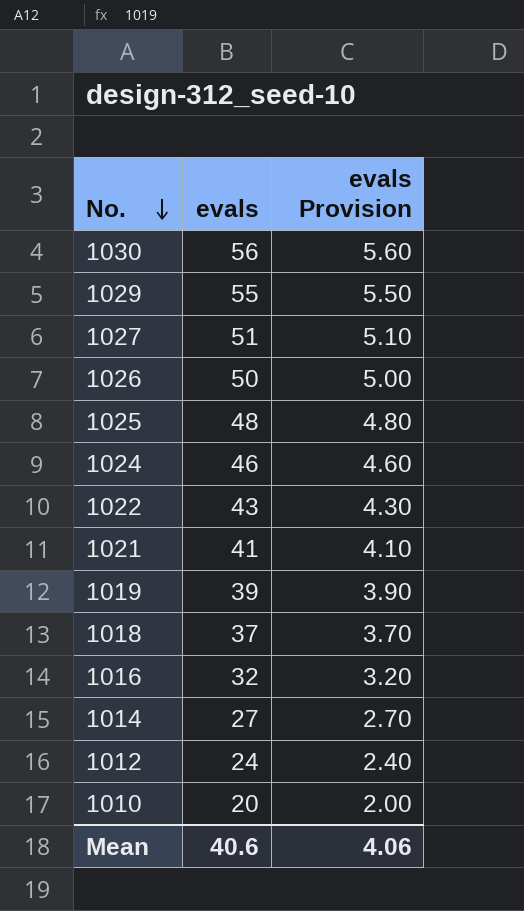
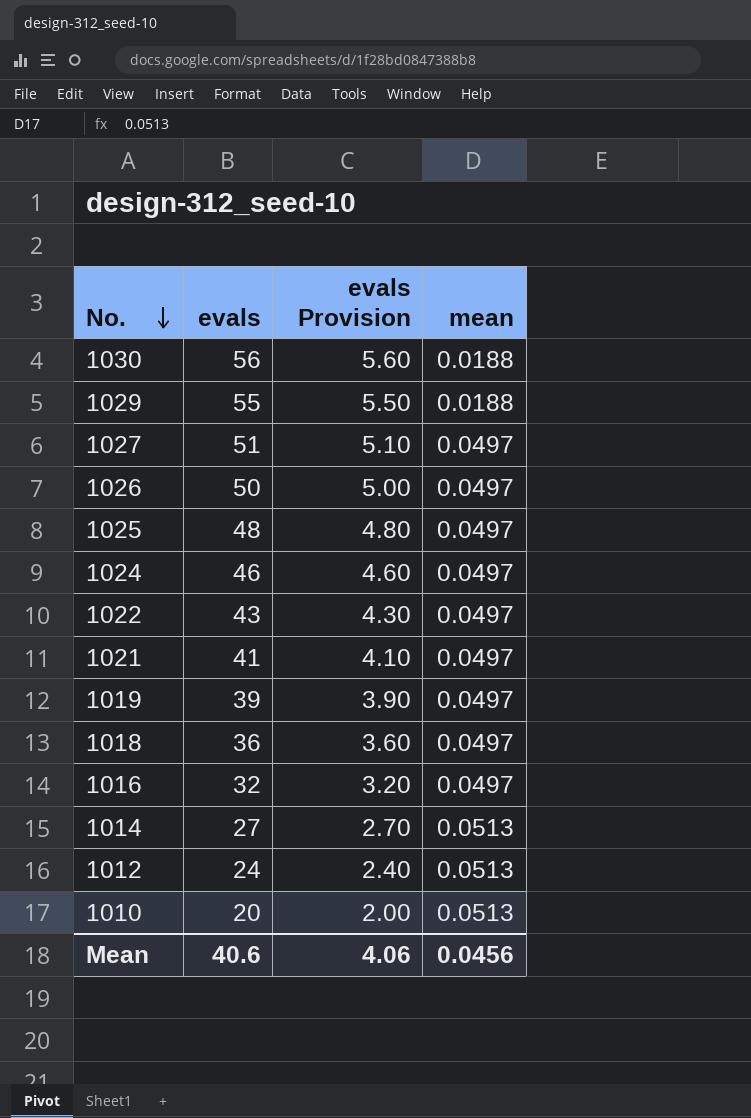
column mean | position: none -> 4
1018 | evals: 37 -> 36
1018 | evals Provision: 3.70 -> 3.60

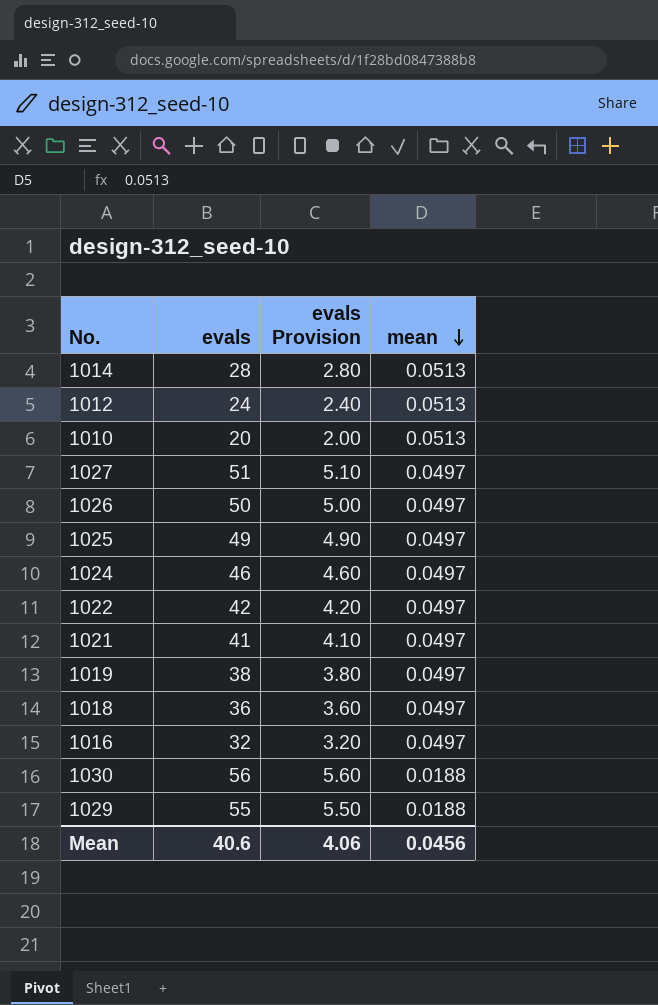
row order: No. descending -> mean descending
1014 | evals: 27 -> 28
1014 | evals Provision: 2.70 -> 2.80
1025 | evals: 48 -> 49
1025 | evals Provision: 4.80 -> 4.90
1022 | evals: 43 -> 42
1022 | evals Provision: 4.30 -> 4.20
1019 | evals: 39 -> 38
1019 | evals Provision: 3.90 -> 3.80

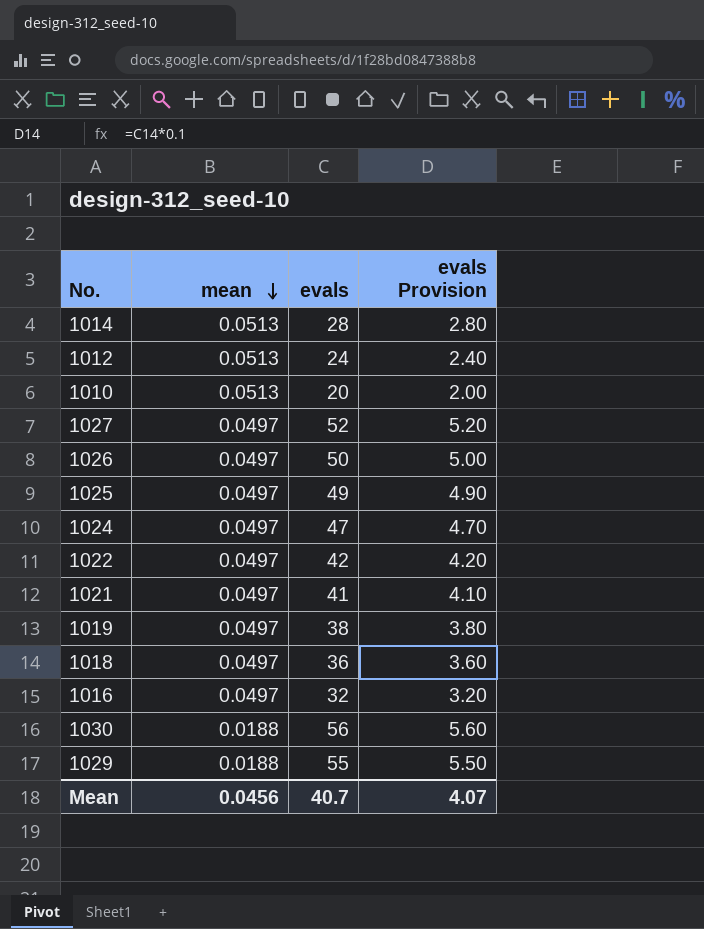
column mean | position: 4 -> 2
1027 | evals: 51 -> 52
1027 | evals Provision: 5.10 -> 5.20
1024 | evals: 46 -> 47
1024 | evals Provision: 4.60 -> 4.70
Mean | evals: 40.6 -> 40.7
Mean | evals Provision: 4.06 -> 4.07

